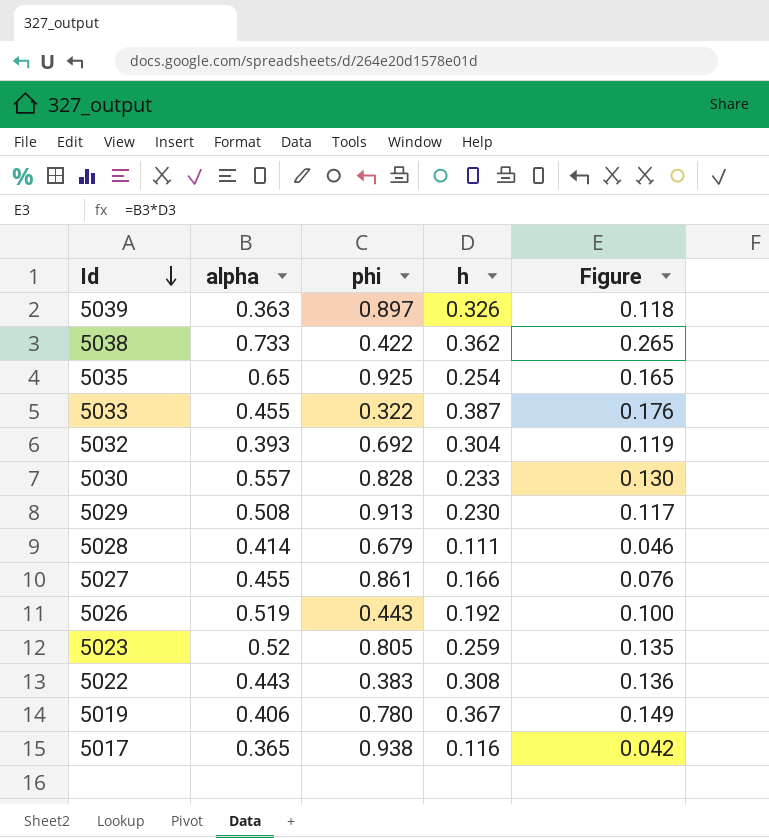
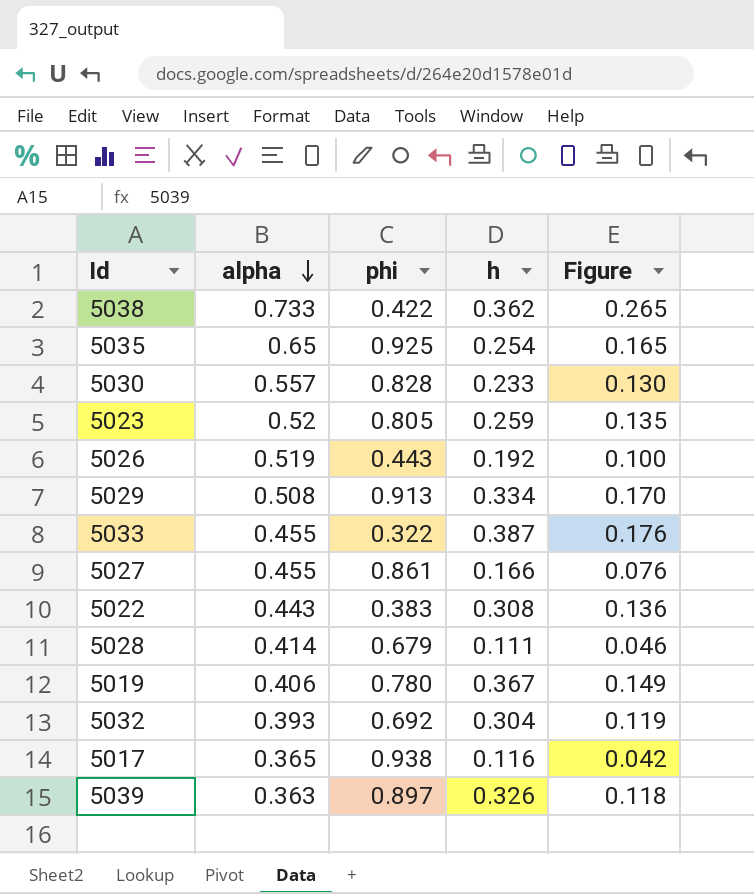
row order: Id descending -> alpha descending
5029 | h: 0.230 -> 0.334
5029 | Figure: 0.117 -> 0.170

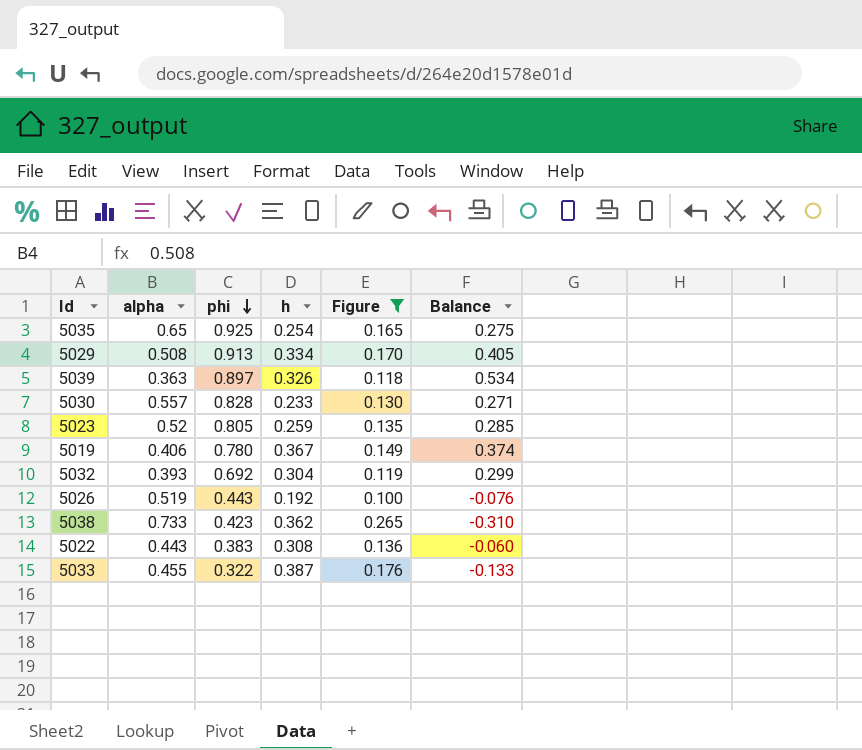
filter: none -> Figure >= 0.100
row order: alpha descending -> phi descending
column Balance | formula: none -> [phi] - [alpha]
5038 | phi: 0.422 -> 0.423

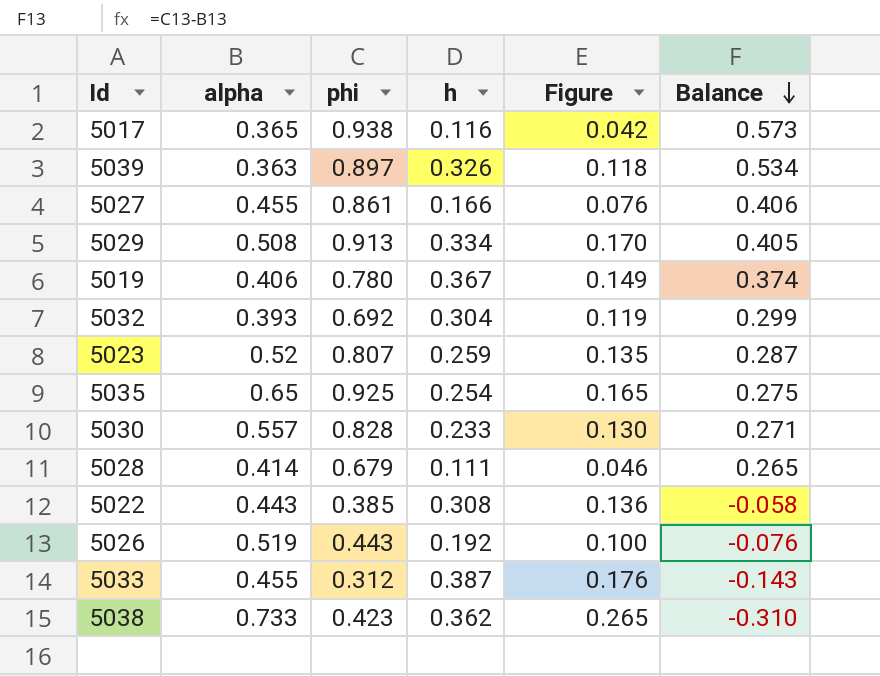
filter: Figure >= 0.100 -> none
row order: phi descending -> Balance descending
5023 | phi: 0.805 -> 0.807
5023 | Balance: 0.285 -> 0.287
5022 | phi: 0.383 -> 0.385
5022 | Balance: -0.060 -> -0.058
5033 | phi: 0.322 -> 0.312
5033 | Balance: -0.133 -> -0.143

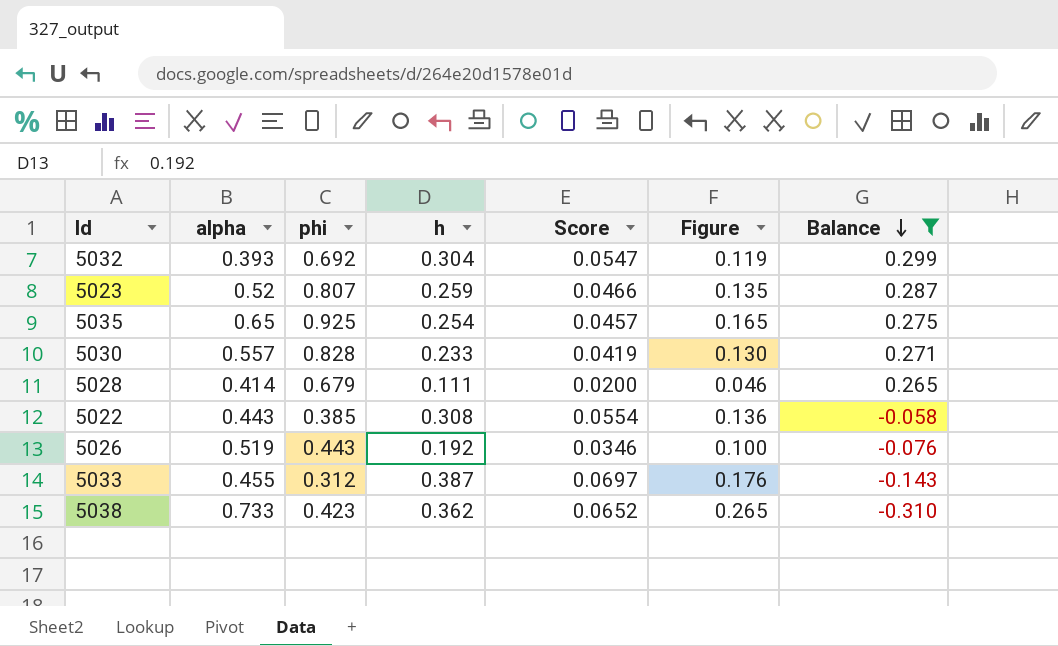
filter: none -> Balance <= 0.299
column Score | formula: none -> [h] * 0.18

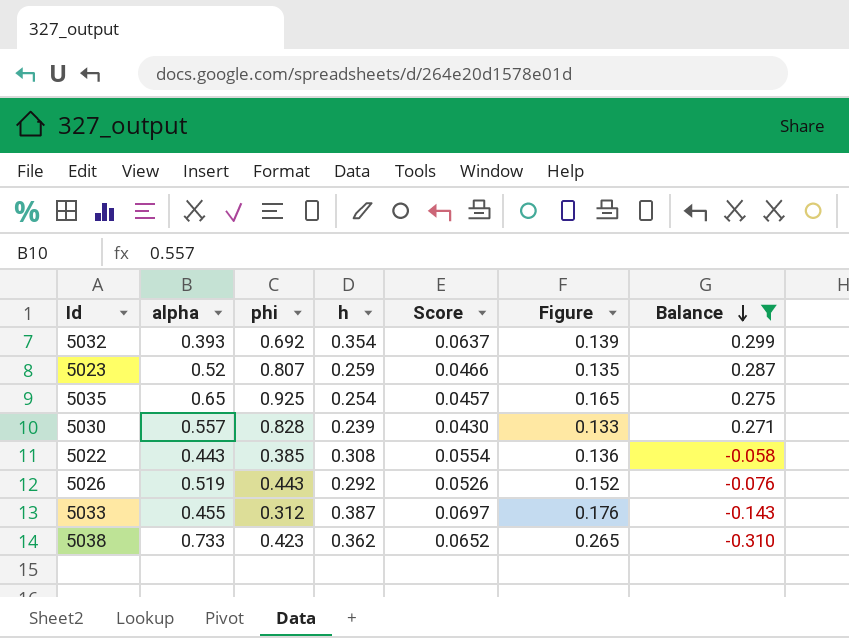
row 5028: 0.414 | 0.679 | 0.111 | 0.0200 | 0.046 | 0.265 -> none
5032 | h: 0.304 -> 0.354
5032 | Score: 0.0547 -> 0.0637
5032 | Figure: 0.119 -> 0.139
5030 | h: 0.233 -> 0.239
5030 | Score: 0.0419 -> 0.0430
5030 | Figure: 0.130 -> 0.133
5026 | h: 0.192 -> 0.292
5026 | Score: 0.0346 -> 0.0526
5026 | Figure: 0.100 -> 0.152

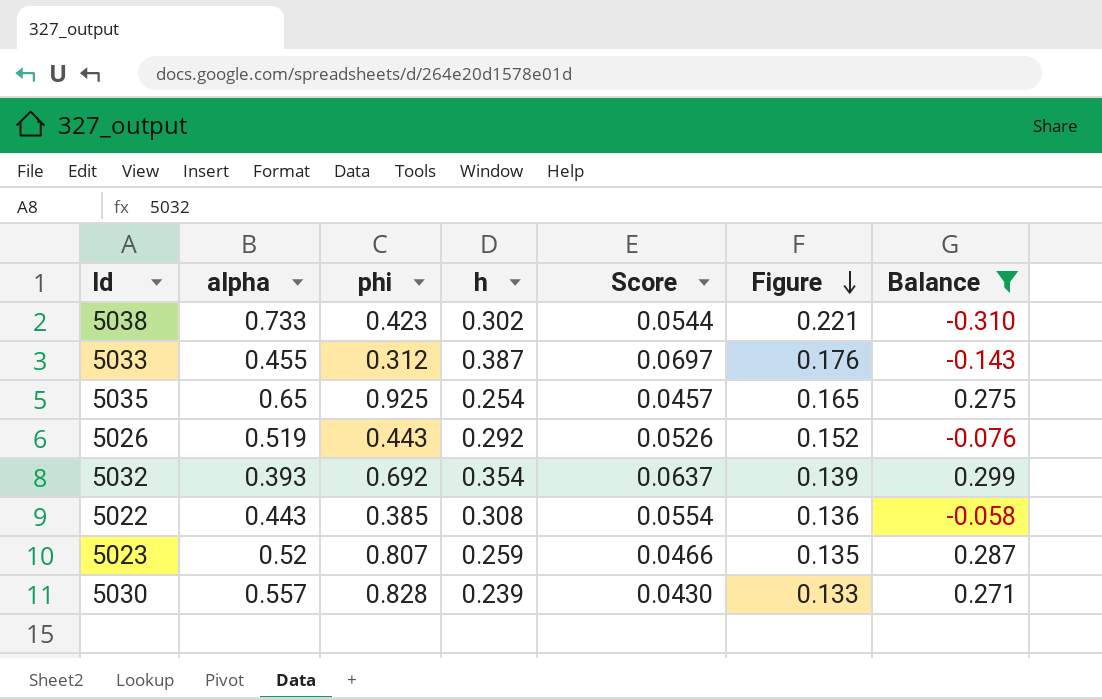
row order: Balance descending -> Figure descending
5038 | h: 0.362 -> 0.302
5038 | Score: 0.0652 -> 0.0544
5038 | Figure: 0.265 -> 0.221

